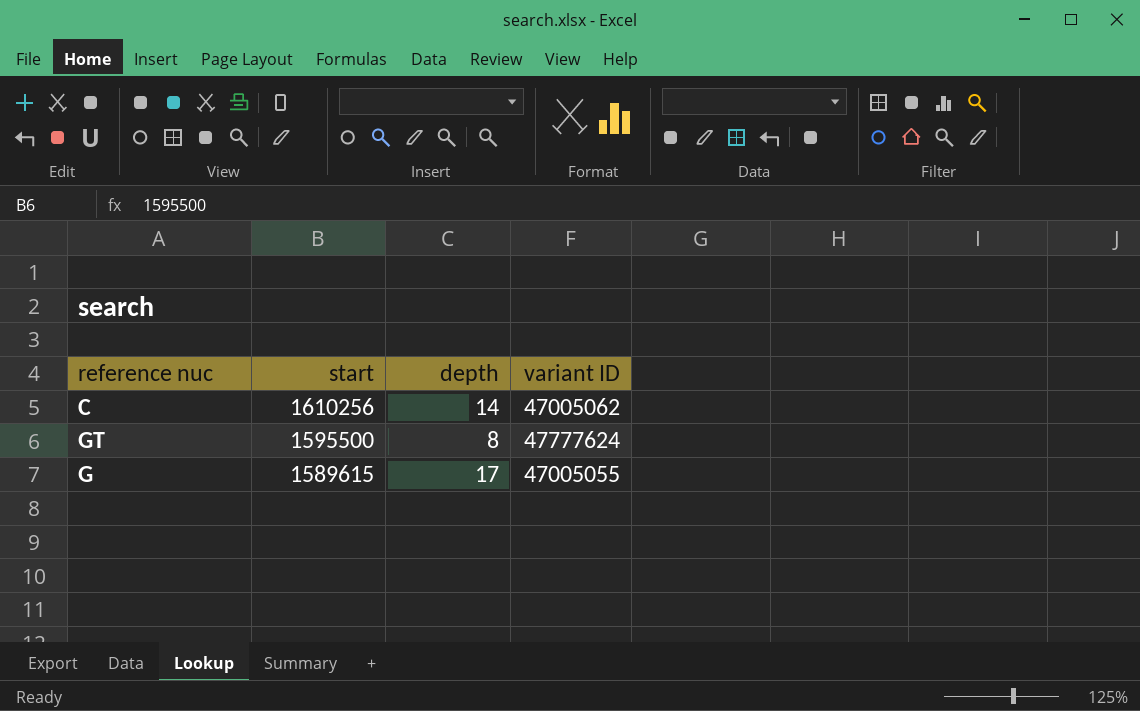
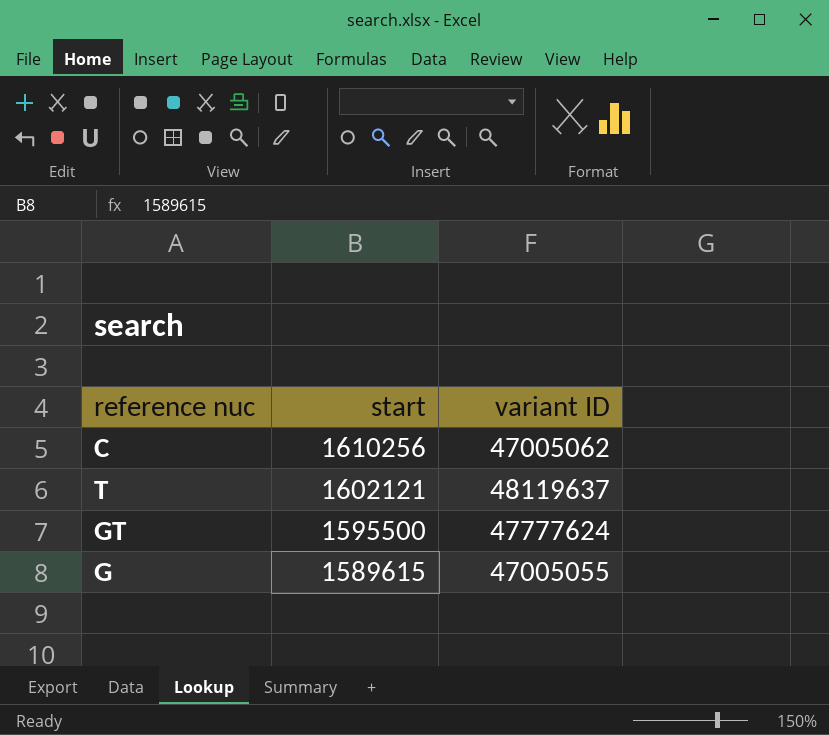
column depth | position: 3 -> none
row T: none -> 1602121 | 48119637

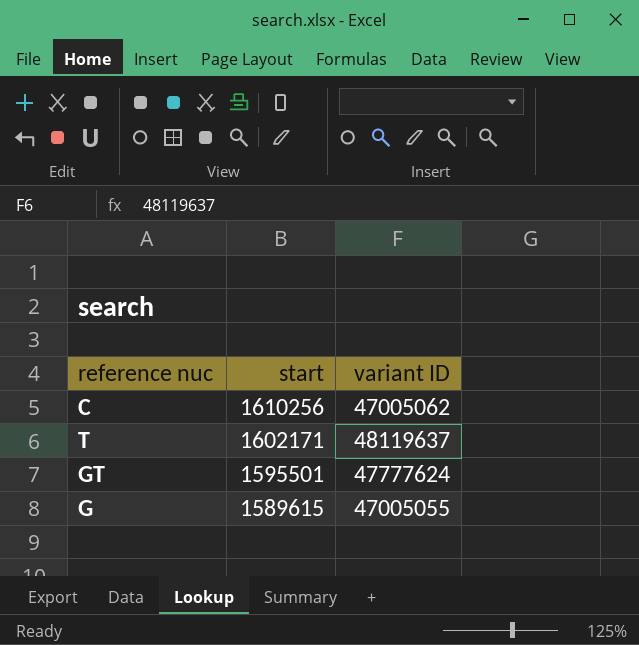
T | start: 1602121 -> 1602171
GT | start: 1595500 -> 1595501

